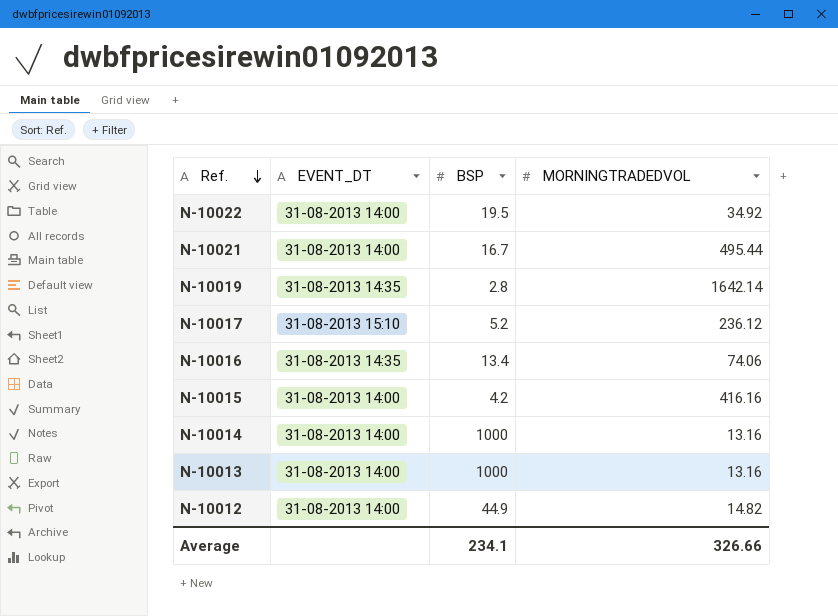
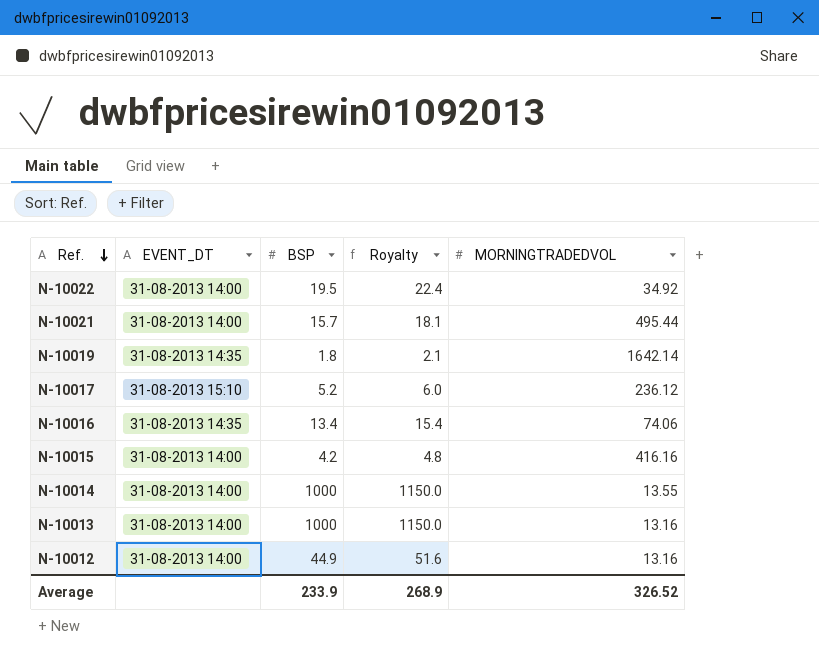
column Royalty | formula: none -> [BSP] * 1.15
N-10021 | BSP: 16.7 -> 15.7
N-10019 | BSP: 2.8 -> 1.8
N-10014 | MORNINGTRADEDVOL: 13.16 -> 13.55
N-10012 | MORNINGTRADEDVOL: 14.82 -> 13.16
Average | BSP: 234.1 -> 233.9
Average | MORNINGTRADEDVOL: 326.66 -> 326.52

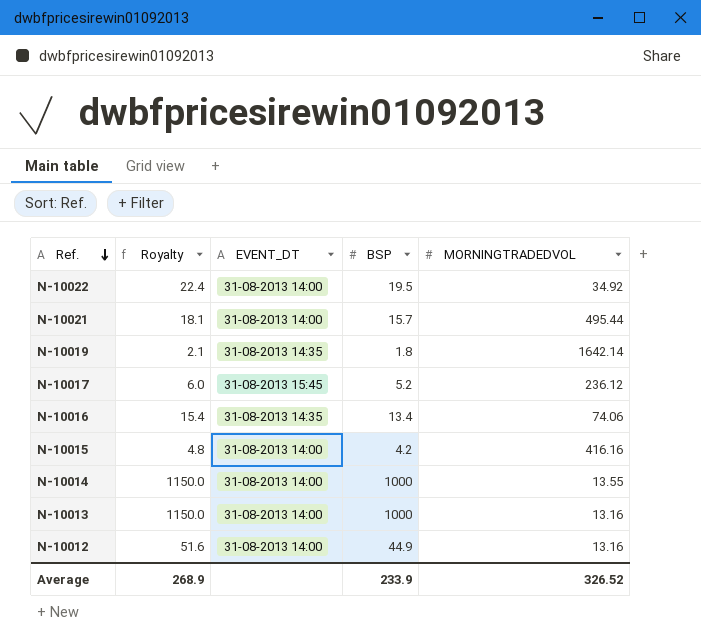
column Royalty | position: 4 -> 2
N-10017 | EVENT_DT: 31-08-2013 15:10 -> 31-08-2013 15:45

